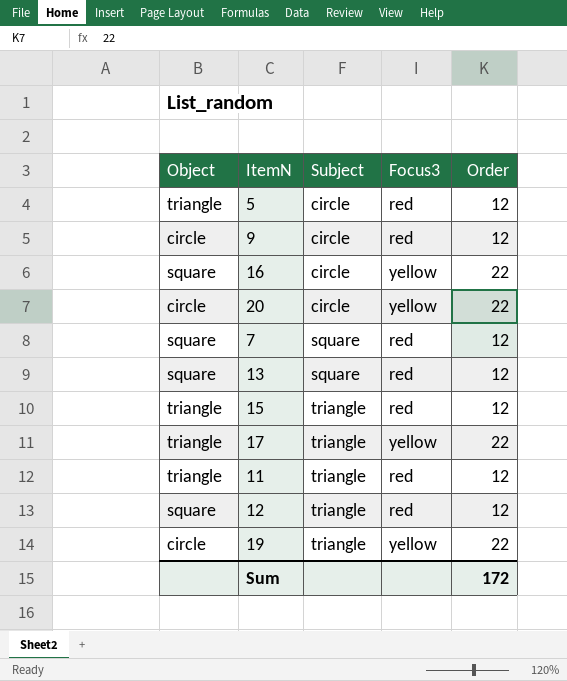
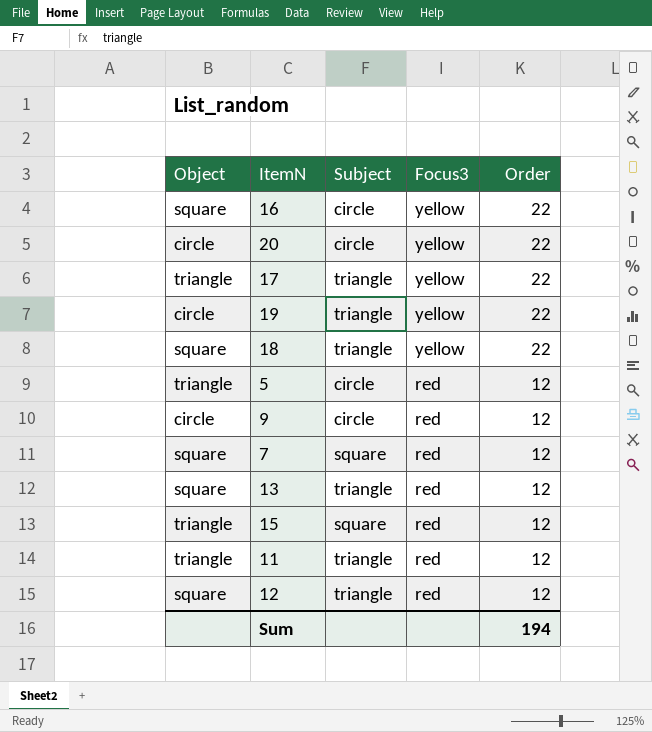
row order: Subject ascending -> Focus3 descending
row 18: none -> square | triangle | yellow | 22
13 | Subject: square -> triangle
15 | Subject: triangle -> square
Sum | Order: 172 -> 194

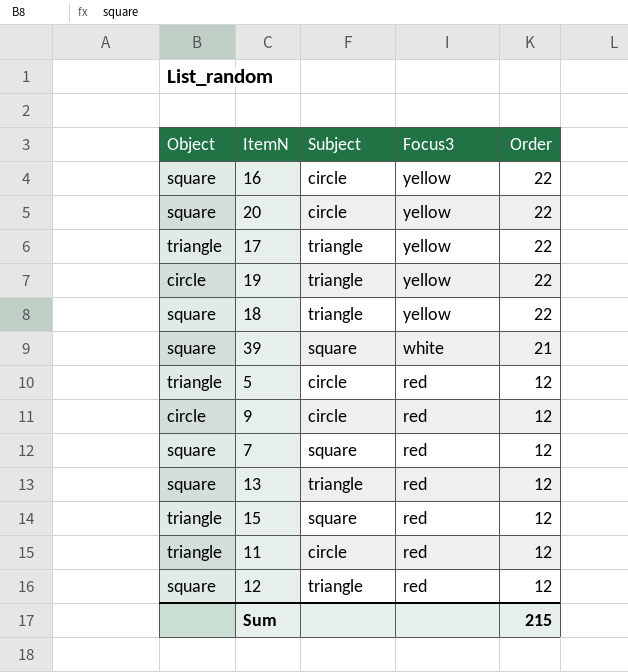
20 | Object: circle -> square
row 39: none -> square | square | white | 21
11 | Subject: triangle -> circle
Sum | Order: 194 -> 215

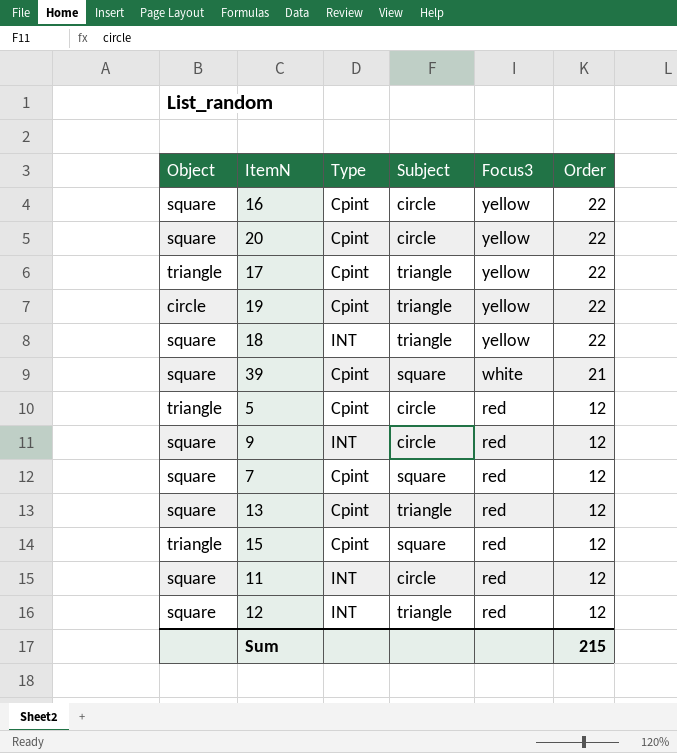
column Type | position: none -> 3
9 | Object: circle -> square
11 | Object: triangle -> square

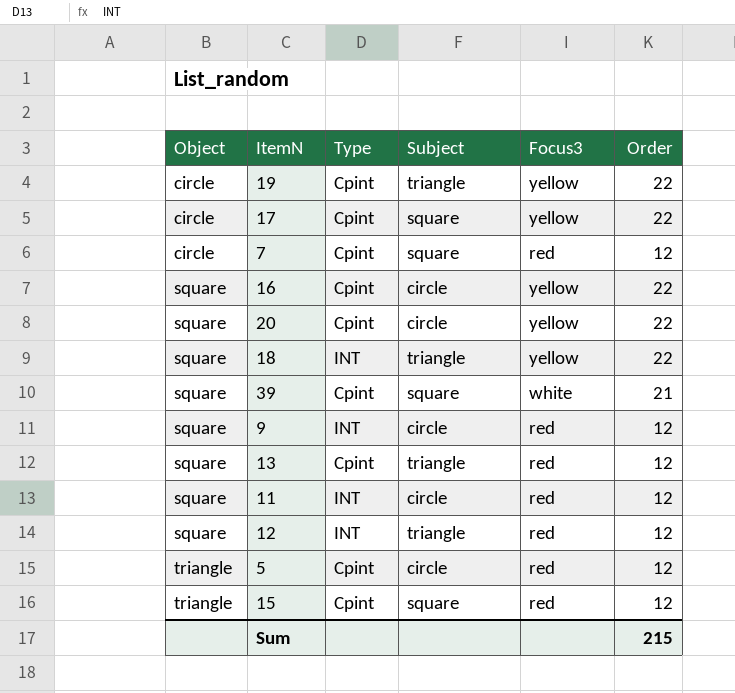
row order: Focus3 descending -> Object ascending
17 | Object: triangle -> circle
17 | Subject: triangle -> square
7 | Object: square -> circle

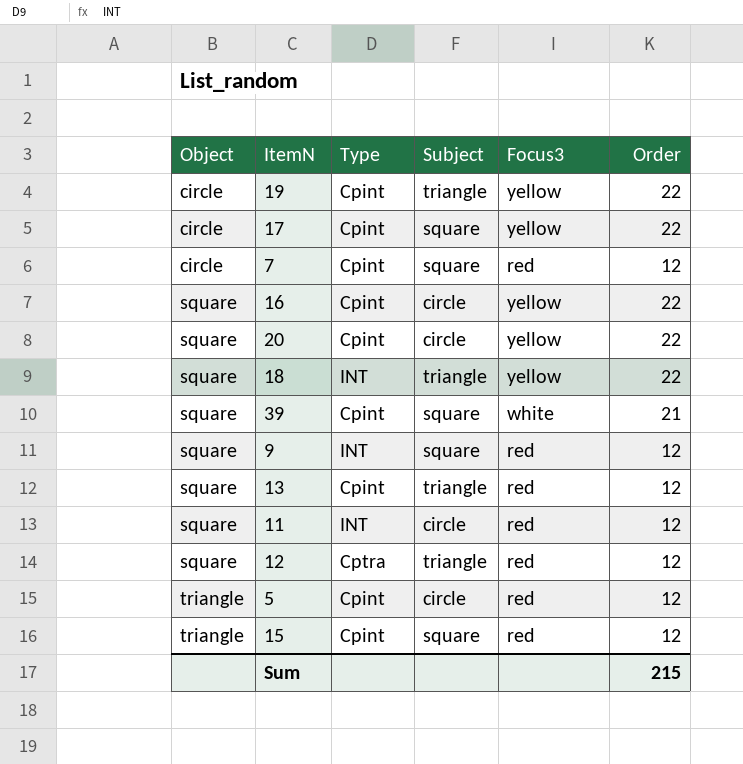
9 | Subject: circle -> square
12 | Type: INT -> Cptra

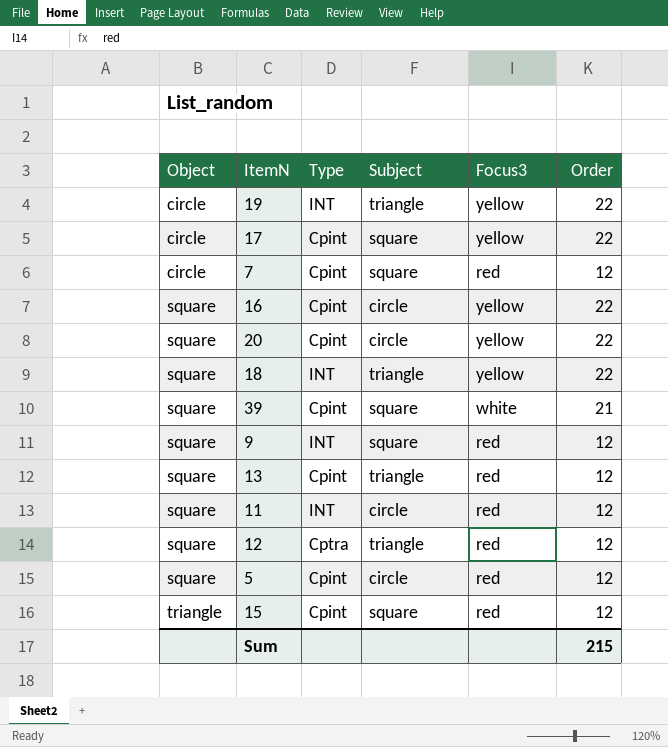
19 | Type: Cpint -> INT
5 | Object: triangle -> square

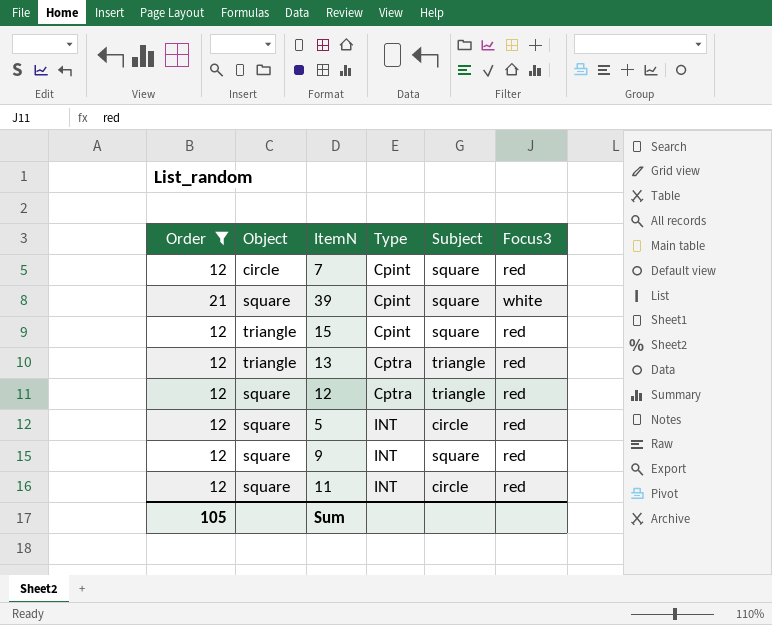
filter: none -> Order != 22
row order: Object ascending -> Type ascending
column Order | position: 6 -> 1
13 | Object: square -> triangle
13 | Type: Cpint -> Cptra
5 | Type: Cpint -> INT
Sum | Order: 215 -> 105

